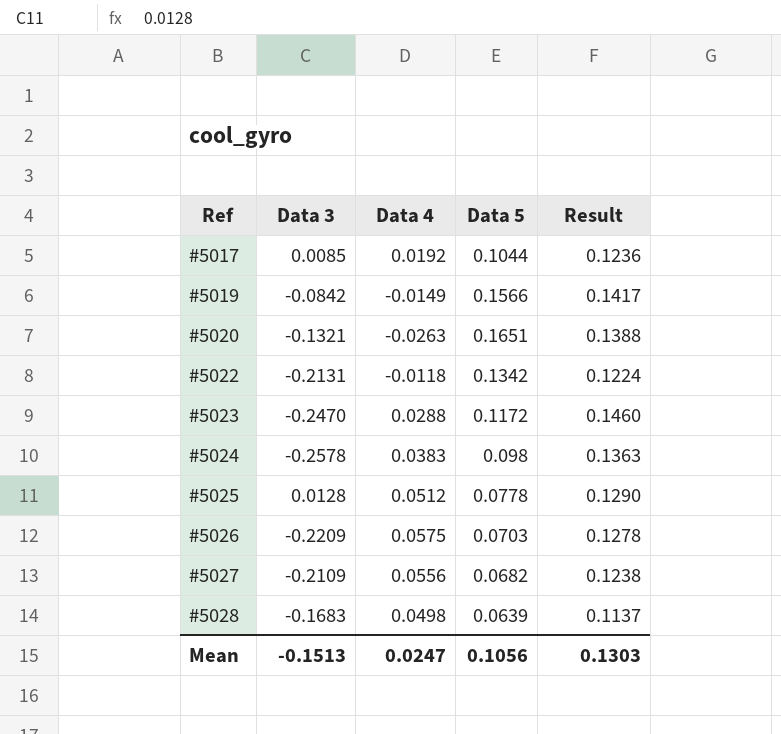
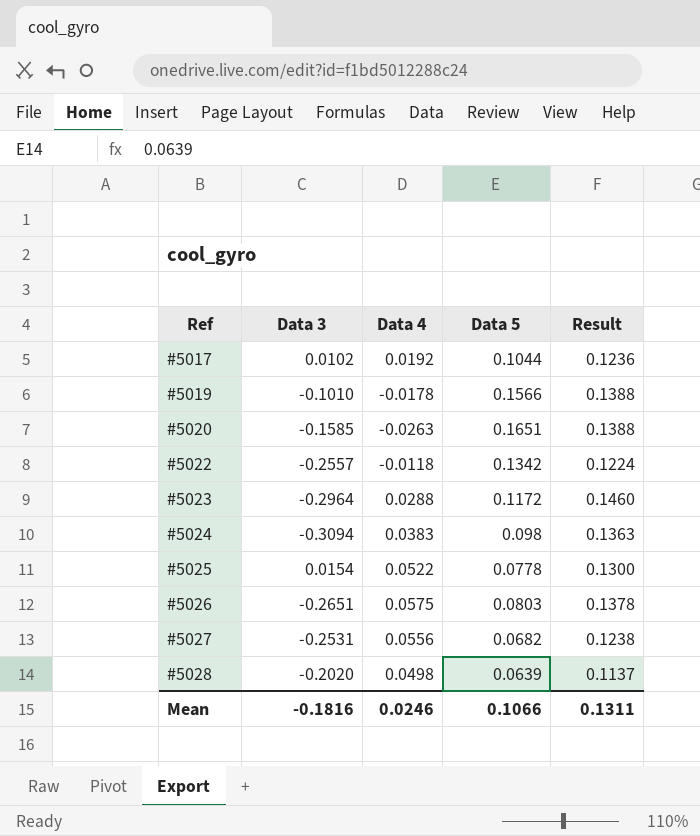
#5017 | Data 3: 0.0085 -> 0.0102
#5019 | Data 3: -0.0842 -> -0.1010
#5019 | Data 4: -0.0149 -> -0.0178
#5019 | Result: 0.1417 -> 0.1388
#5020 | Data 3: -0.1321 -> -0.1585
#5022 | Data 3: -0.2131 -> -0.2557
#5023 | Data 3: -0.2470 -> -0.2964
#5024 | Data 3: -0.2578 -> -0.3094
#5025 | Data 3: 0.0128 -> 0.0154
#5025 | Data 4: 0.0512 -> 0.0522
#5025 | Result: 0.1290 -> 0.1300
#5026 | Data 3: -0.2209 -> -0.2651
#5026 | Data 5: 0.0703 -> 0.0803
#5026 | Result: 0.1278 -> 0.1378
#5027 | Data 3: -0.2109 -> -0.2531
#5028 | Data 3: -0.1683 -> -0.2020
Mean | Data 3: -0.1513 -> -0.1816
Mean | Data 4: 0.0247 -> 0.0246
Mean | Data 5: 0.1056 -> 0.1066
Mean | Result: 0.1303 -> 0.1311

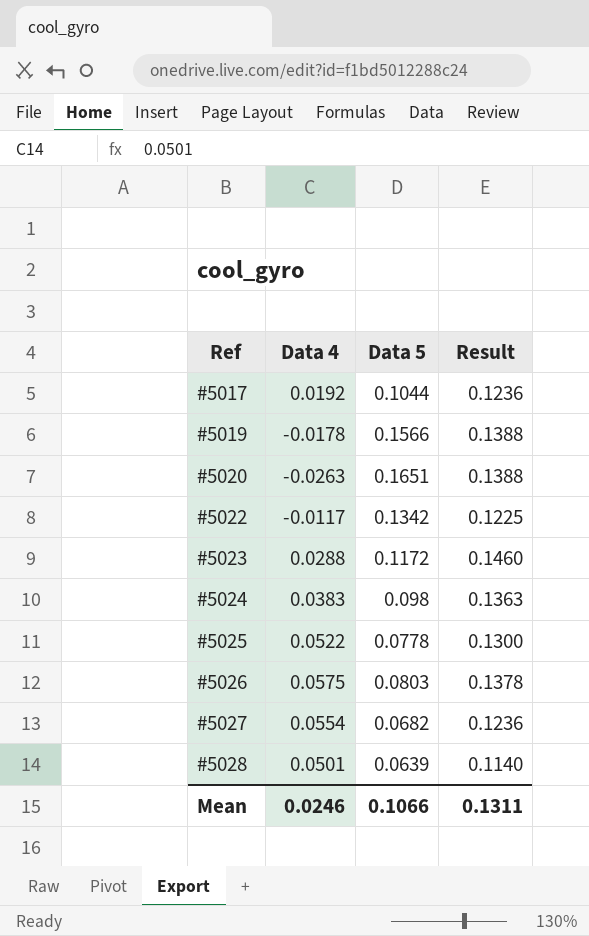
column Data 3 | position: 2 -> none
#5022 | Data 4: -0.0118 -> -0.0117
#5022 | Result: 0.1224 -> 0.1225
#5027 | Data 4: 0.0556 -> 0.0554
#5027 | Result: 0.1238 -> 0.1236
#5028 | Data 4: 0.0498 -> 0.0501
#5028 | Result: 0.1137 -> 0.1140

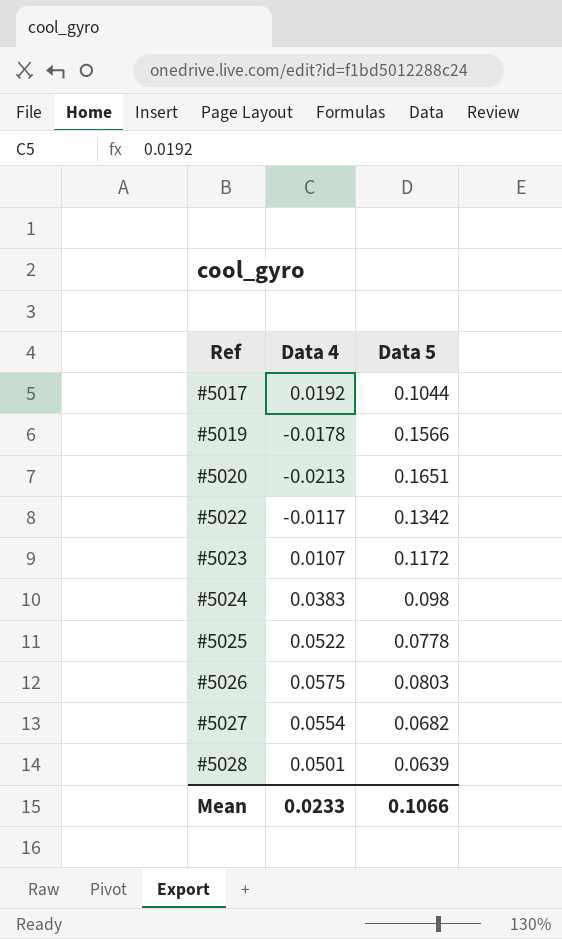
column Result | formula: [Data 4] + [Data 5] -> none
#5020 | Data 4: -0.0263 -> -0.0213
#5023 | Data 4: 0.0288 -> 0.0107
Mean | Data 4: 0.0246 -> 0.0233

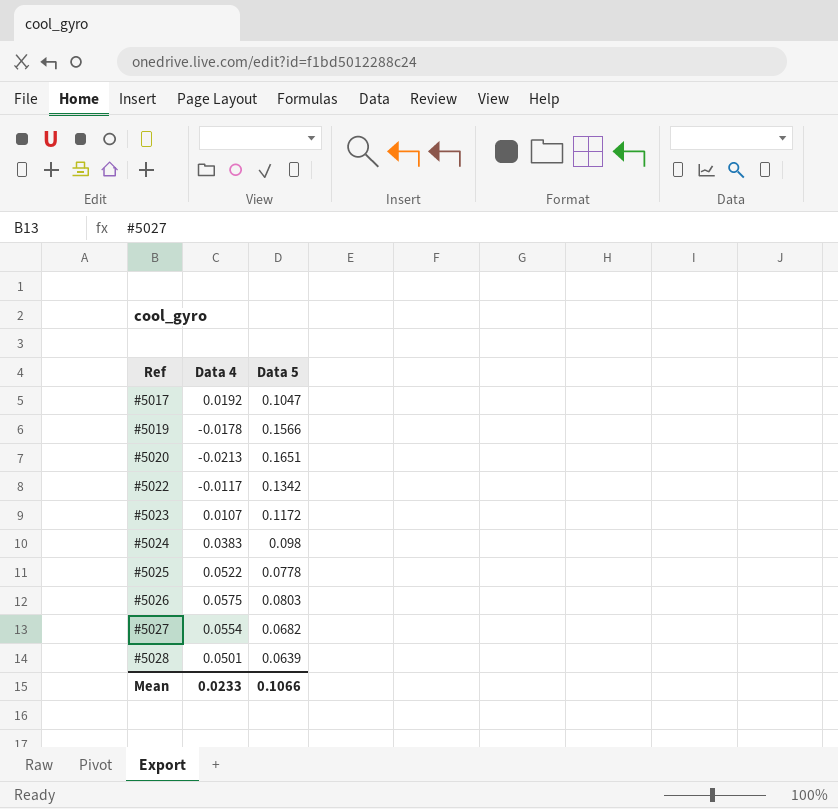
#5017 | Data 5: 0.1044 -> 0.1047

